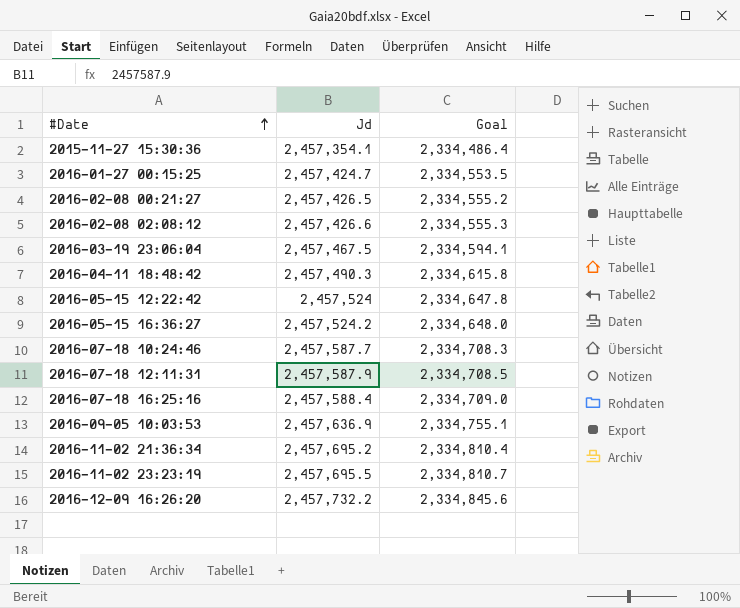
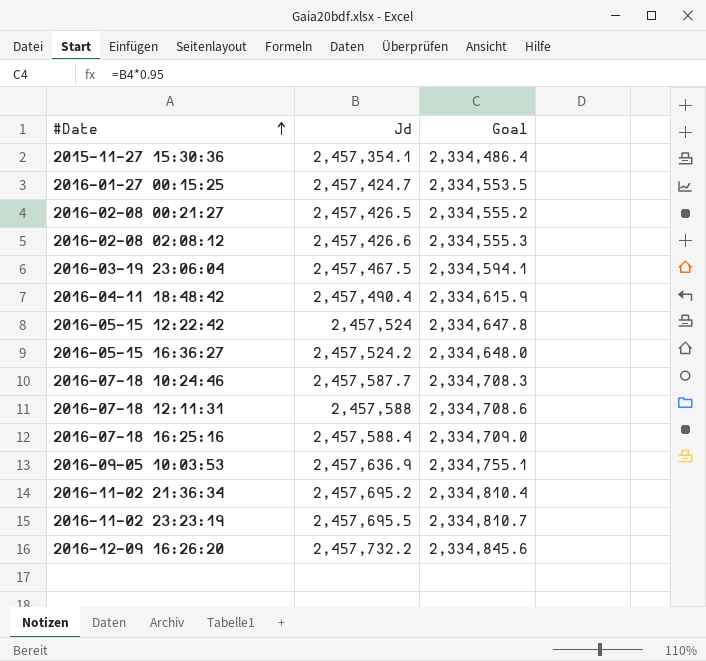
2016-04-11 18:48:42 | Jd: 2,457,490.3 -> 2,457,490.4
2016-04-11 18:48:42 | Goal: 2,334,615.8 -> 2,334,615.9
2016-07-18 12:11:31 | Jd: 2,457,587.9 -> 2,457,588
2016-07-18 12:11:31 | Goal: 2,334,708.5 -> 2,334,708.6

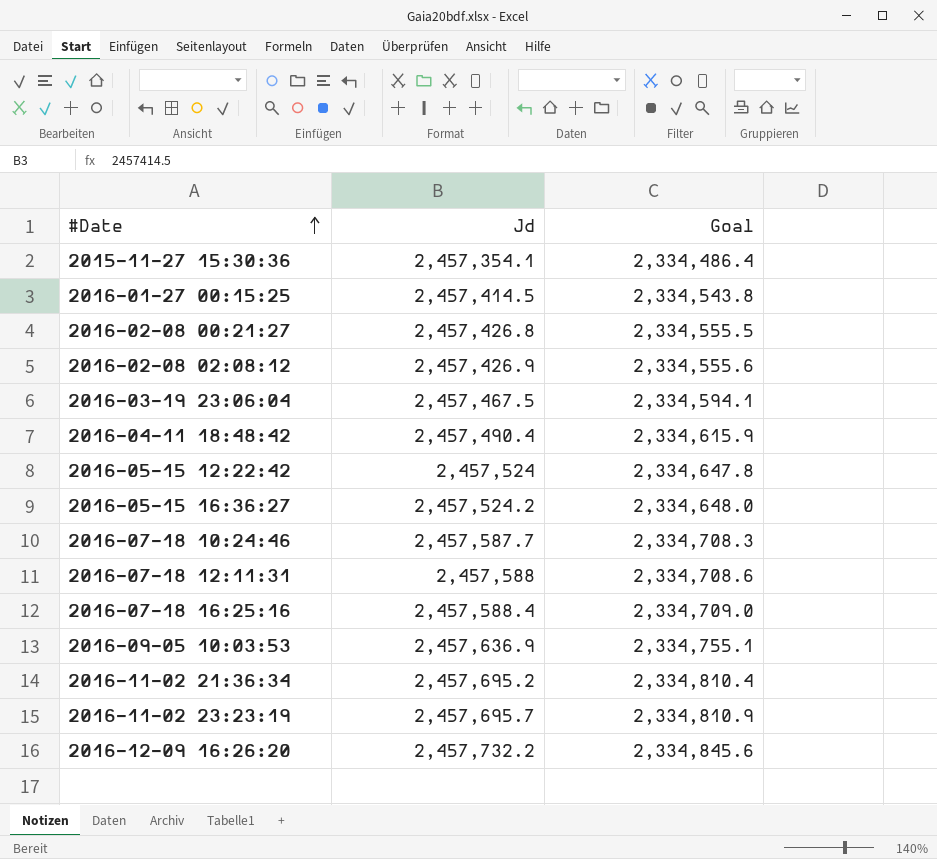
2016-01-27 00:15:25 | Jd: 2,457,424.7 -> 2,457,414.5
2016-01-27 00:15:25 | Goal: 2,334,553.5 -> 2,334,543.8
2016-02-08 00:21:27 | Jd: 2,457,426.5 -> 2,457,426.8
2016-02-08 00:21:27 | Goal: 2,334,555.2 -> 2,334,555.5
2016-02-08 02:08:12 | Jd: 2,457,426.6 -> 2,457,426.9
2016-02-08 02:08:12 | Goal: 2,334,555.3 -> 2,334,555.6
2016-11-02 23:23:19 | Jd: 2,457,695.5 -> 2,457,695.7
2016-11-02 23:23:19 | Goal: 2,334,810.7 -> 2,334,810.9

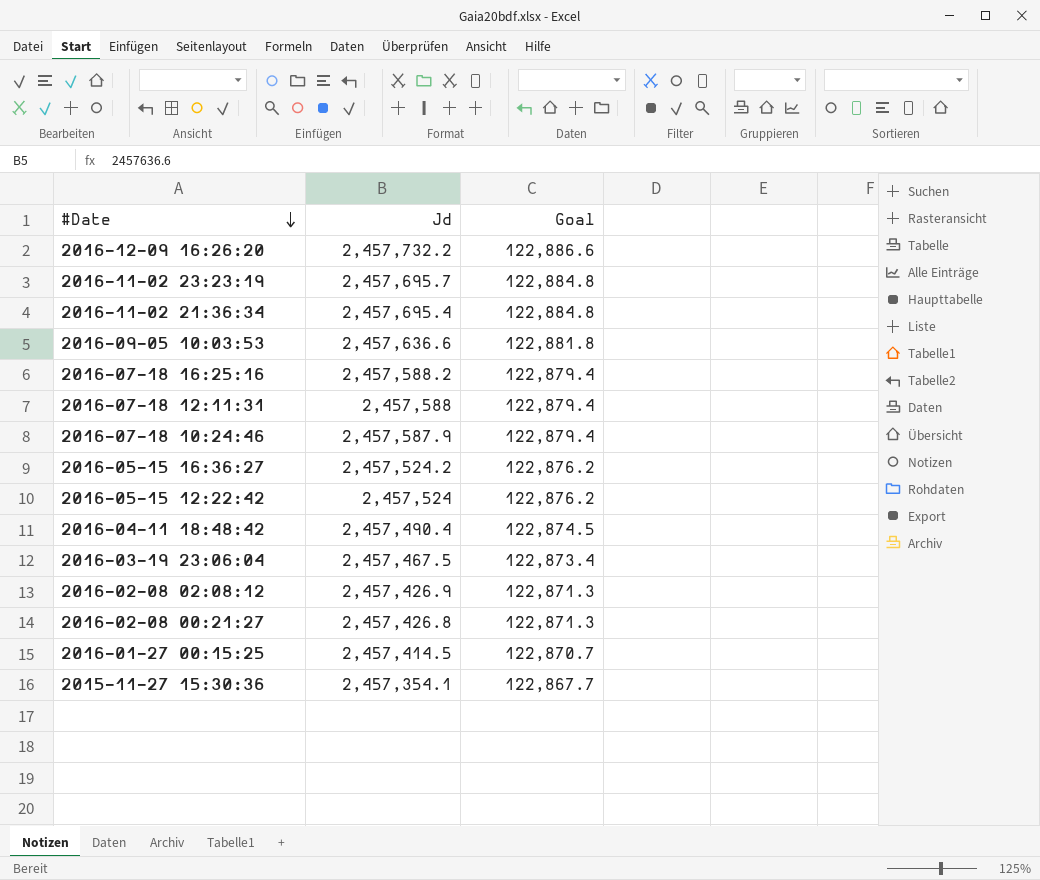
row order: #Date ascending -> #Date descending
column Goal | formula: [Jd] * 0.95 -> [Jd] * 0.05
2016-11-02 21:36:34 | Jd: 2,457,695.2 -> 2,457,695.4
2016-09-05 10:03:53 | Jd: 2,457,636.9 -> 2,457,636.6
2016-07-18 16:25:16 | Jd: 2,457,588.4 -> 2,457,588.2
2016-07-18 10:24:46 | Jd: 2,457,587.7 -> 2,457,587.9

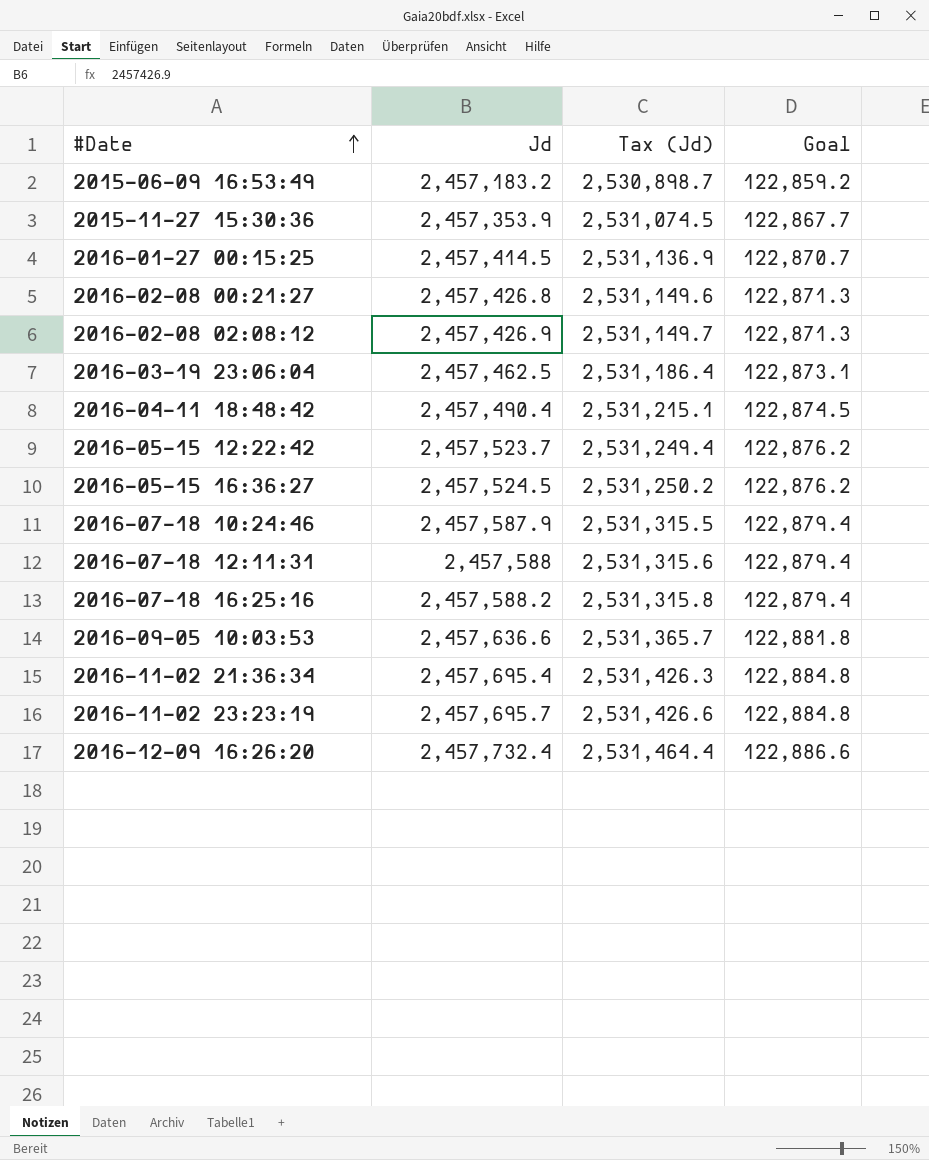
row order: #Date descending -> #Date ascending
column Tax (Jd) | formula: none -> [Jd] * 1.03
row 2015-06-09 16:53:49: none -> 2,457,183.2 | 2,530,898.7 | 122,859.2
2015-11-27 15:30:36 | Jd: 2,457,354.1 -> 2,457,353.9
2016-03-19 23:06:04 | Jd: 2,457,467.5 -> 2,457,462.5
2016-03-19 23:06:04 | Goal: 122,873.4 -> 122,873.1
2016-05-15 12:22:42 | Jd: 2,457,524 -> 2,457,523.7
2016-05-15 16:36:27 | Jd: 2,457,524.2 -> 2,457,524.5
2016-12-09 16:26:20 | Jd: 2,457,732.2 -> 2,457,732.4

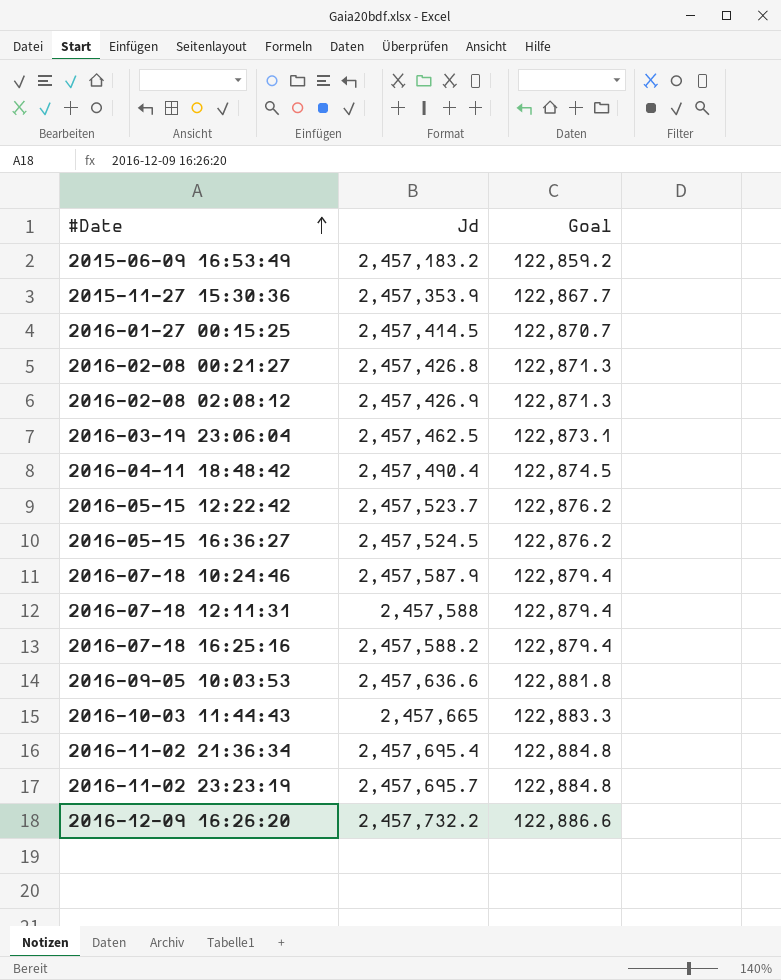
column Tax (Jd) | formula: [Jd] * 1.03 -> none
row 2016-10-03 11:44:43: none -> 2,457,665 | 122,883.3
2016-12-09 16:26:20 | Jd: 2,457,732.4 -> 2,457,732.2

